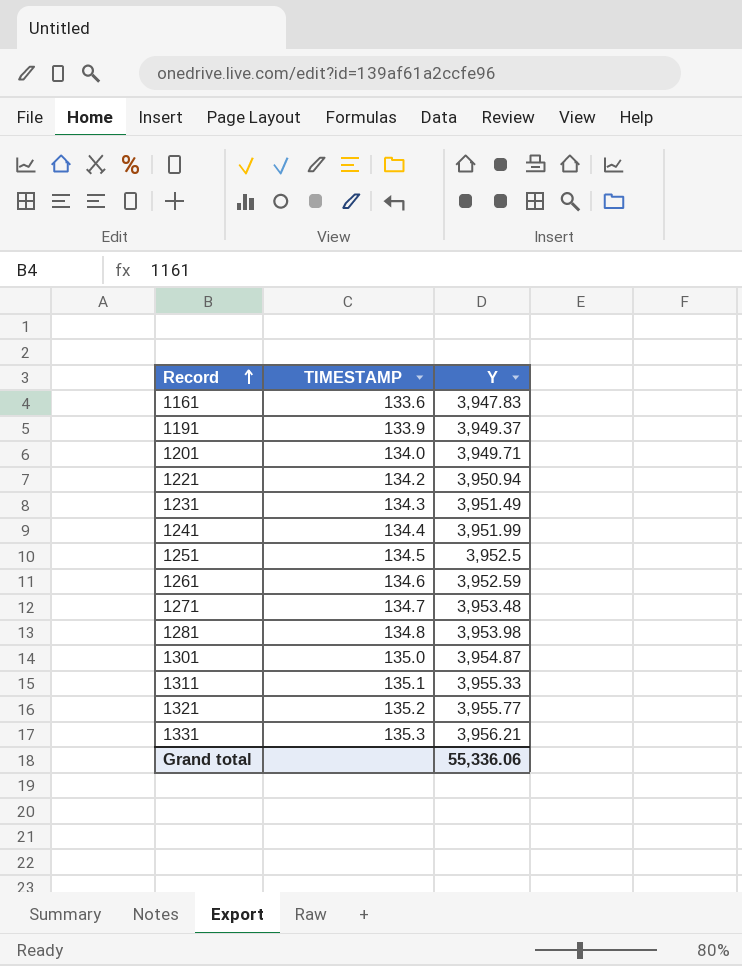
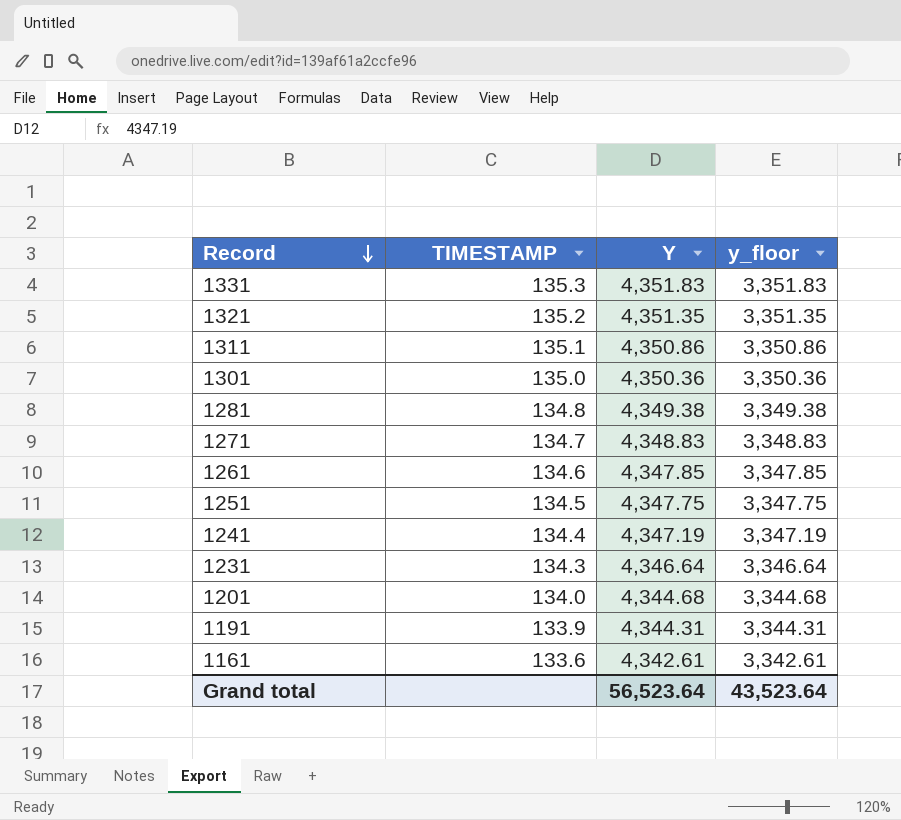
row order: Record ascending -> Record descending
column y_floor | formula: none -> [Y] - 1000
row 1221: 134.2 | 3,950.94 -> none
1331 | Y: 3,956.21 -> 4,351.83
1321 | Y: 3,955.77 -> 4,351.35
1311 | Y: 3,955.33 -> 4,350.86
1301 | Y: 3,954.87 -> 4,350.36
1281 | Y: 3,953.98 -> 4,349.38
1271 | Y: 3,953.48 -> 4,348.83
1261 | Y: 3,952.59 -> 4,347.85
1251 | Y: 3,952.5 -> 4,347.75
1241 | Y: 3,951.99 -> 4,347.19
1231 | Y: 3,951.49 -> 4,346.64
1201 | Y: 3,949.71 -> 4,344.68
1191 | Y: 3,949.37 -> 4,344.31
1161 | Y: 3,947.83 -> 4,342.61
Grand total | Y: 55,336.06 -> 56,523.64

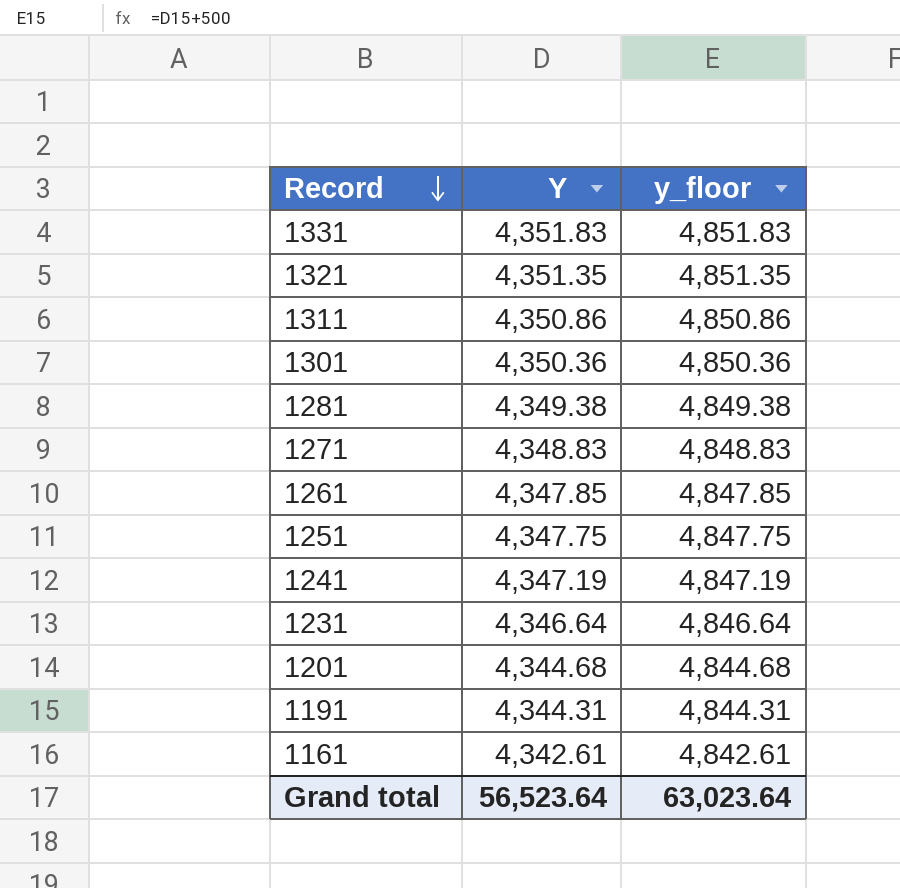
column TIMESTAMP | position: 2 -> none
column y_floor | formula: [Y] - 1000 -> [Y] + 500
Grand total | y_floor: 43,523.64 -> 63,023.64

